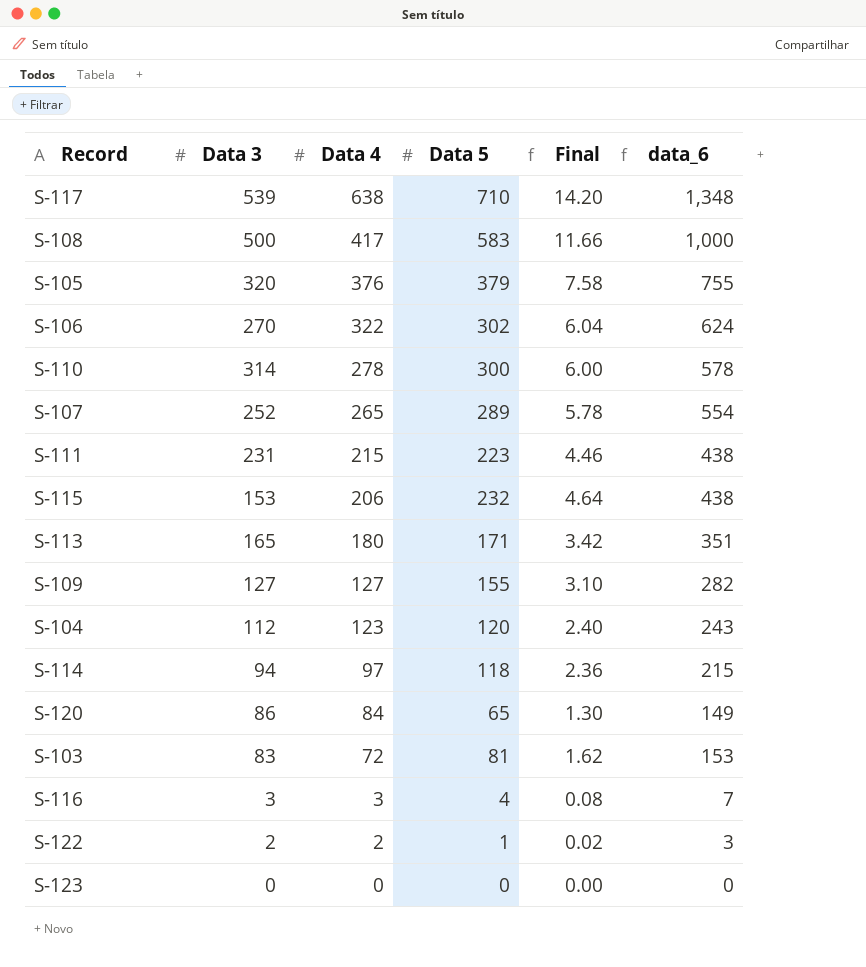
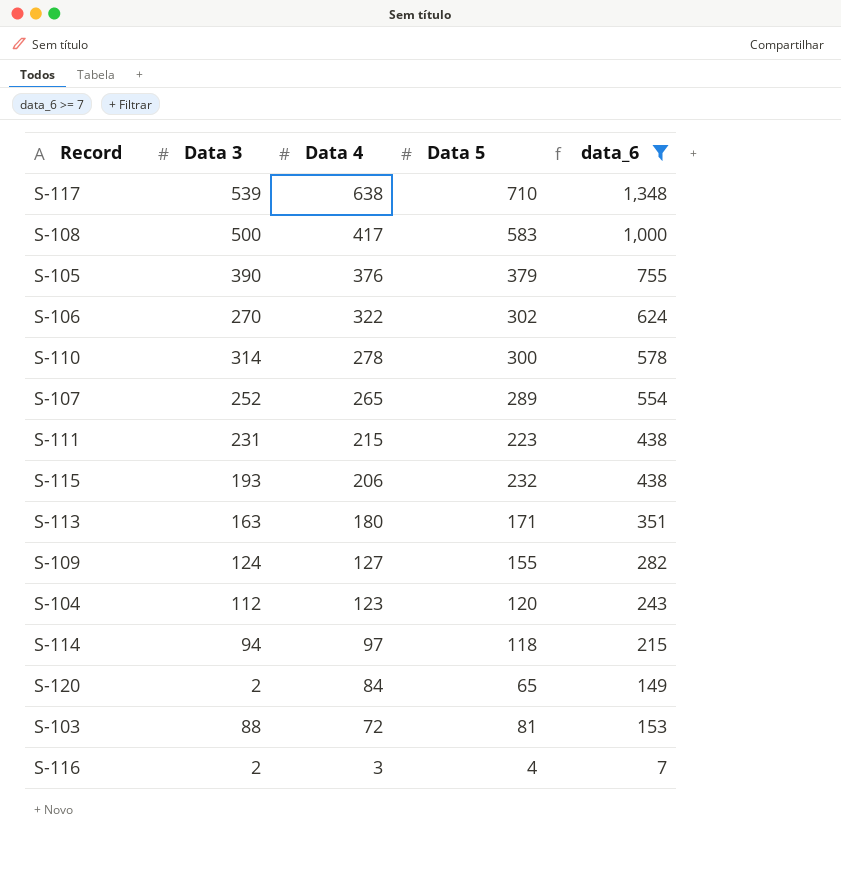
filter: none -> data_6 >= 7
column Final | formula: [Data 5] * 0.02 -> none
S-105 | Data 3: 320 -> 390
S-115 | Data 3: 153 -> 193
S-113 | Data 3: 165 -> 163
S-109 | Data 3: 127 -> 124
S-120 | Data 3: 86 -> 2
S-103 | Data 3: 83 -> 88
S-116 | Data 3: 3 -> 2

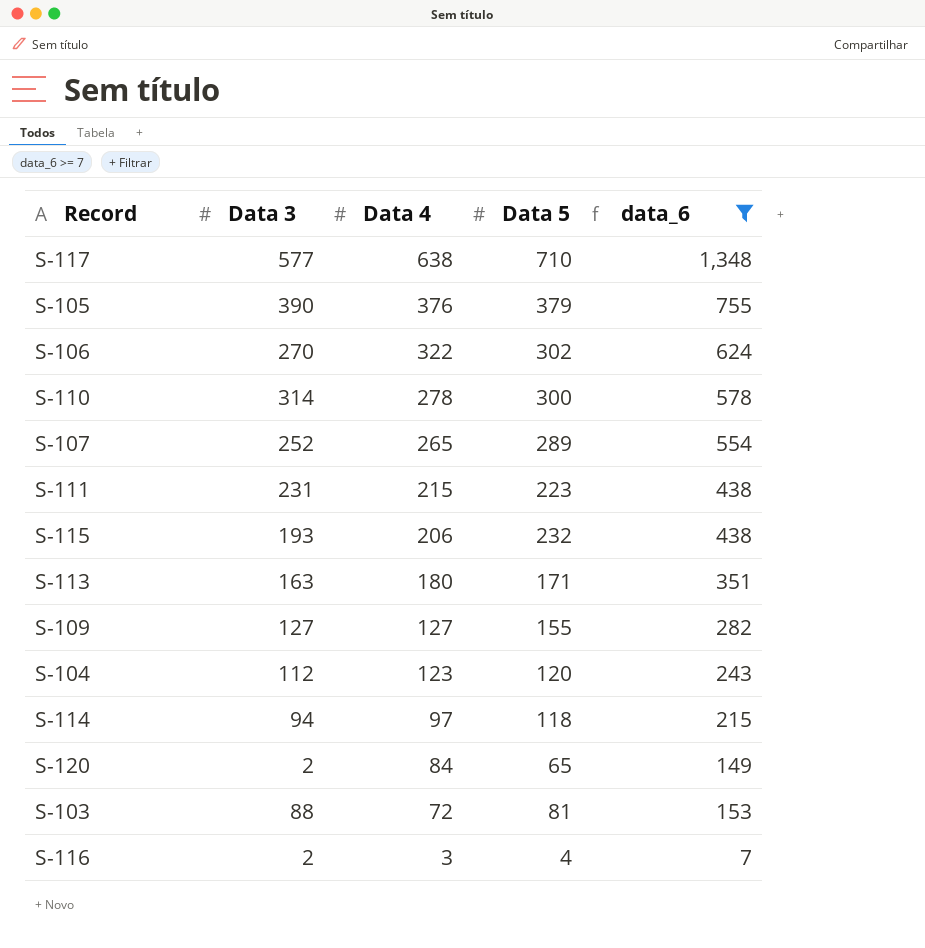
row S-108: 500 | 417 | 583 | 1,000 -> none
S-117 | Data 3: 539 -> 577
S-109 | Data 3: 124 -> 127

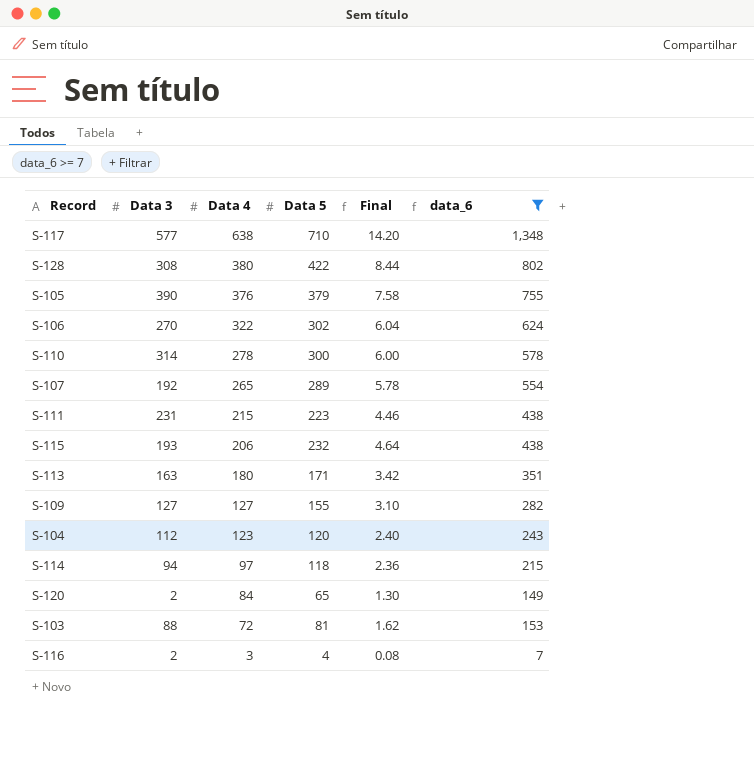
column Final | formula: none -> [Data 5] * 0.02
row S-128: none -> 308 | 380 | 422 | 8.44 | 802
S-107 | Data 3: 252 -> 192

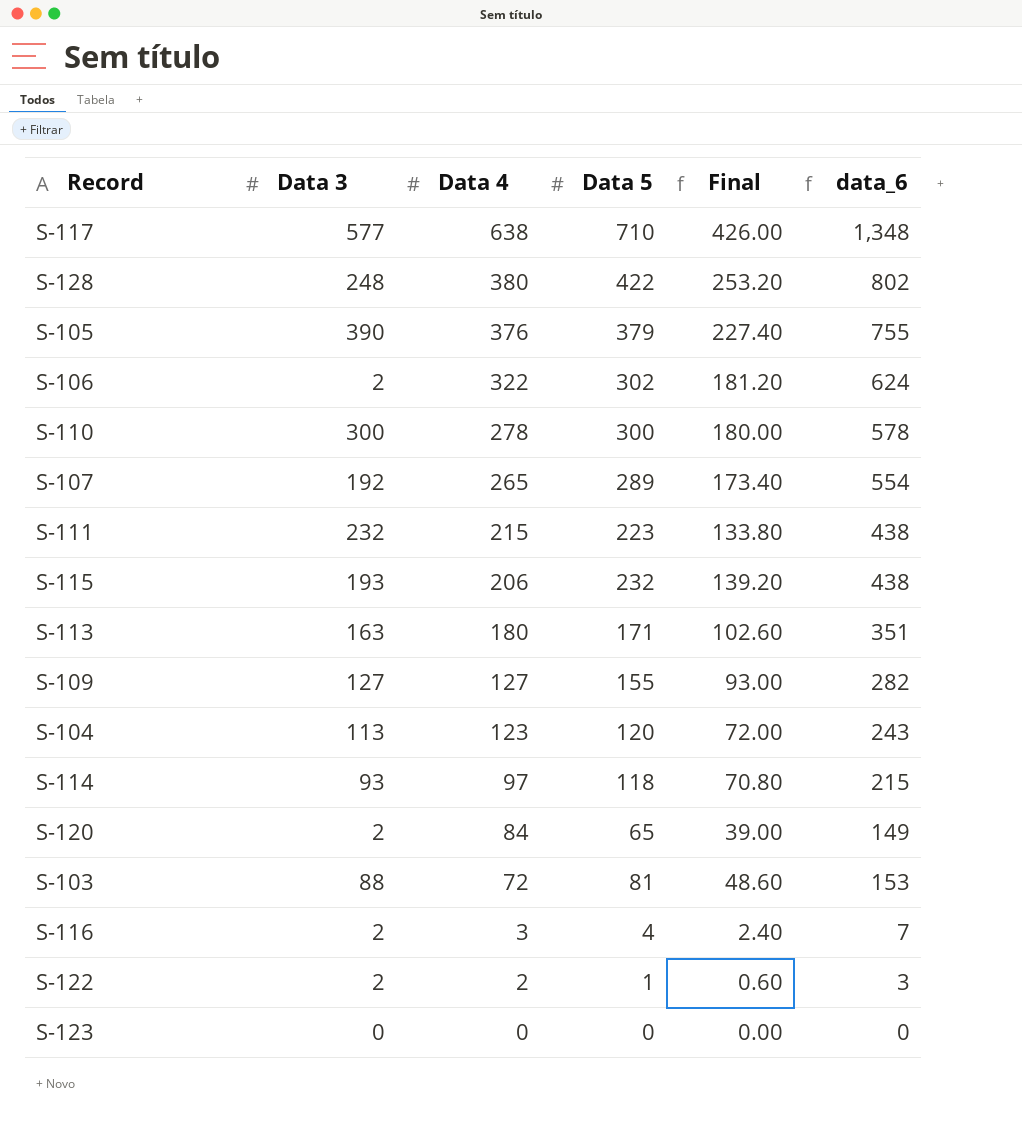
filter: data_6 >= 7 -> none
column Final | formula: [Data 5] * 0.02 -> [Data 5] * 0.6
S-128 | Data 3: 308 -> 248
S-106 | Data 3: 270 -> 2
S-110 | Data 3: 314 -> 300
S-111 | Data 3: 231 -> 232
S-104 | Data 3: 112 -> 113
S-114 | Data 3: 94 -> 93

